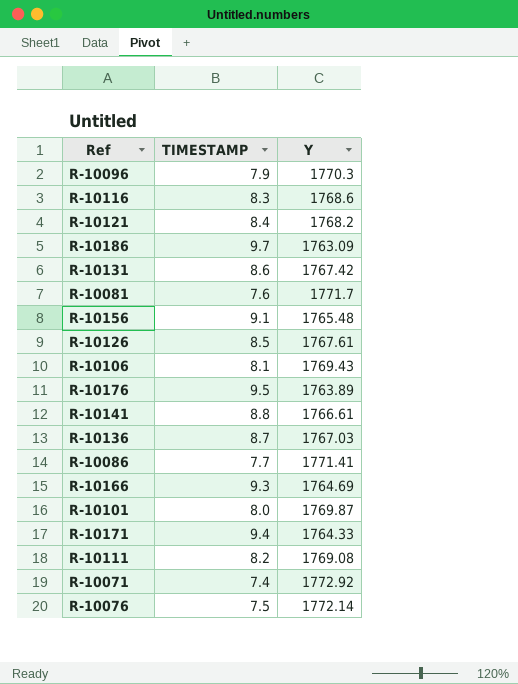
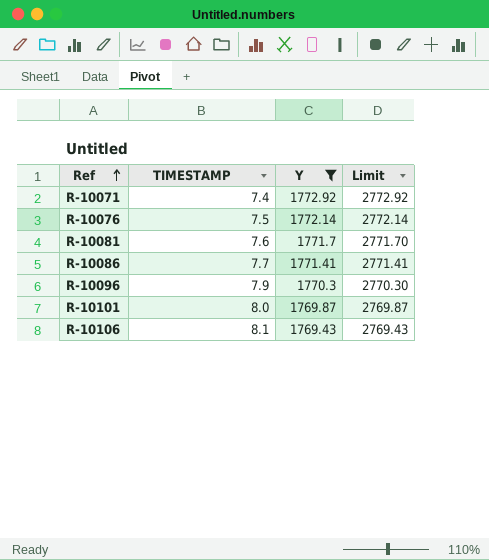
filter: none -> Y >= 1769.43
row order: none -> Ref ascending
column Limit | formula: none -> [Y] + 1000

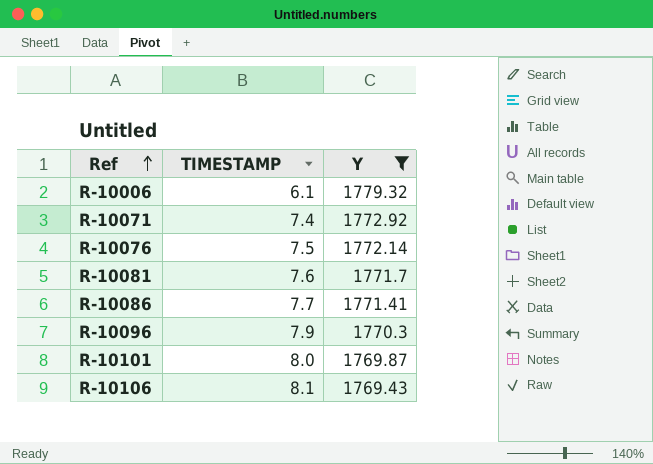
column Limit | formula: [Y] + 1000 -> none
row R-10006: none -> 6.1 | 1779.32

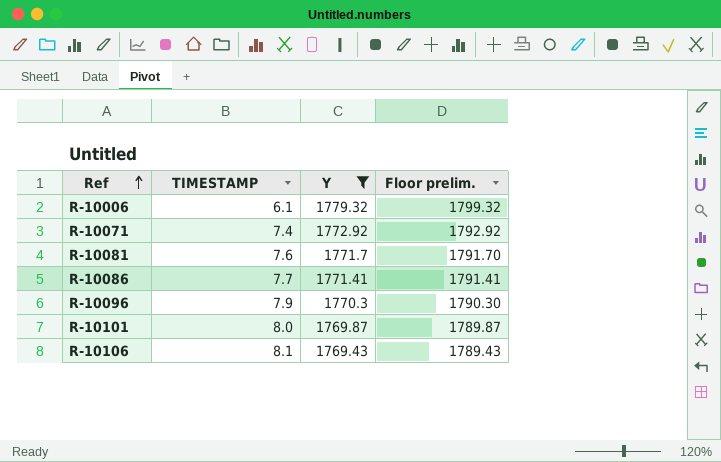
column Floor prelim. | formula: none -> [Y] + 20
row R-10076: 7.5 | 1772.14 -> none

